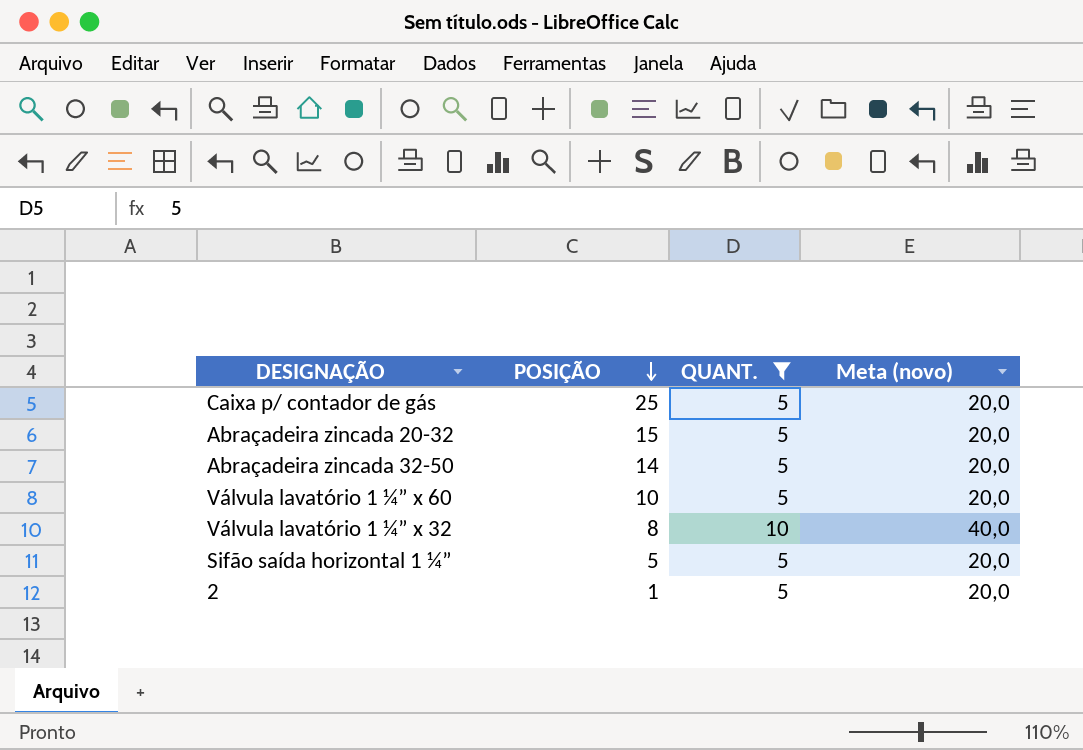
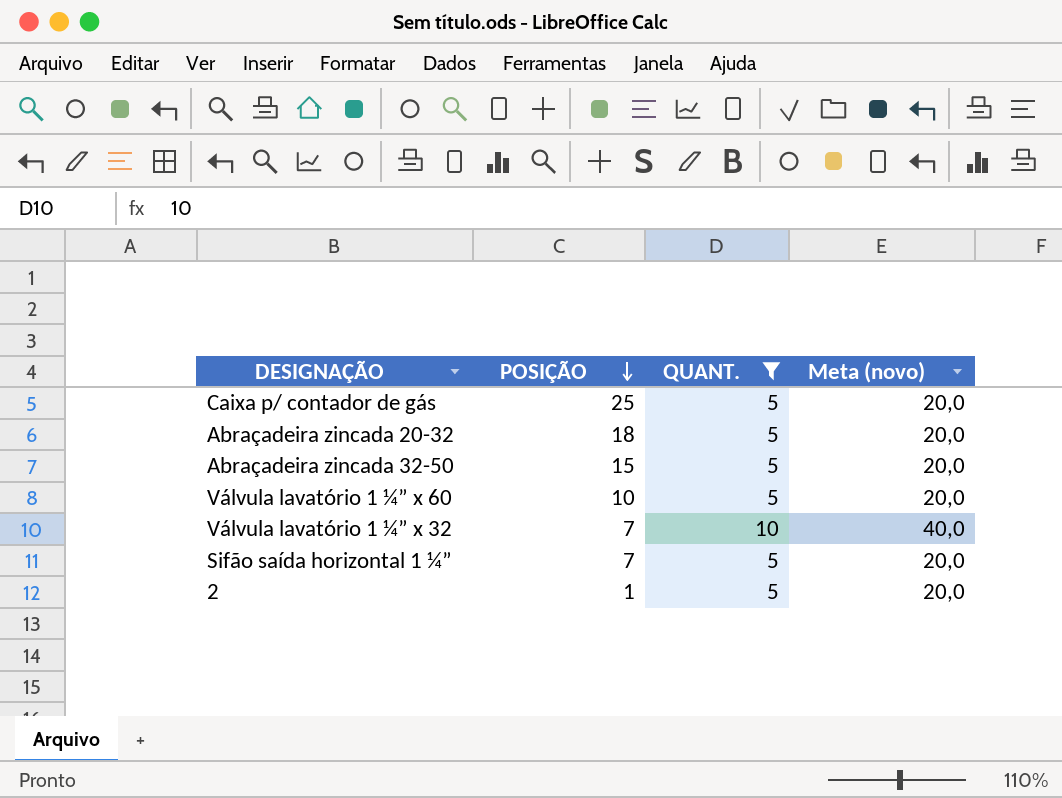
Abraçadeira zincada 20-32 | POSIÇÃO: 15 -> 18
Abraçadeira zincada 32-50 | POSIÇÃO: 14 -> 15
Válvula lavatório 1 ¼” x 32 | POSIÇÃO: 8 -> 7
Sifão saída horizontal 1 ¼” | POSIÇÃO: 5 -> 7

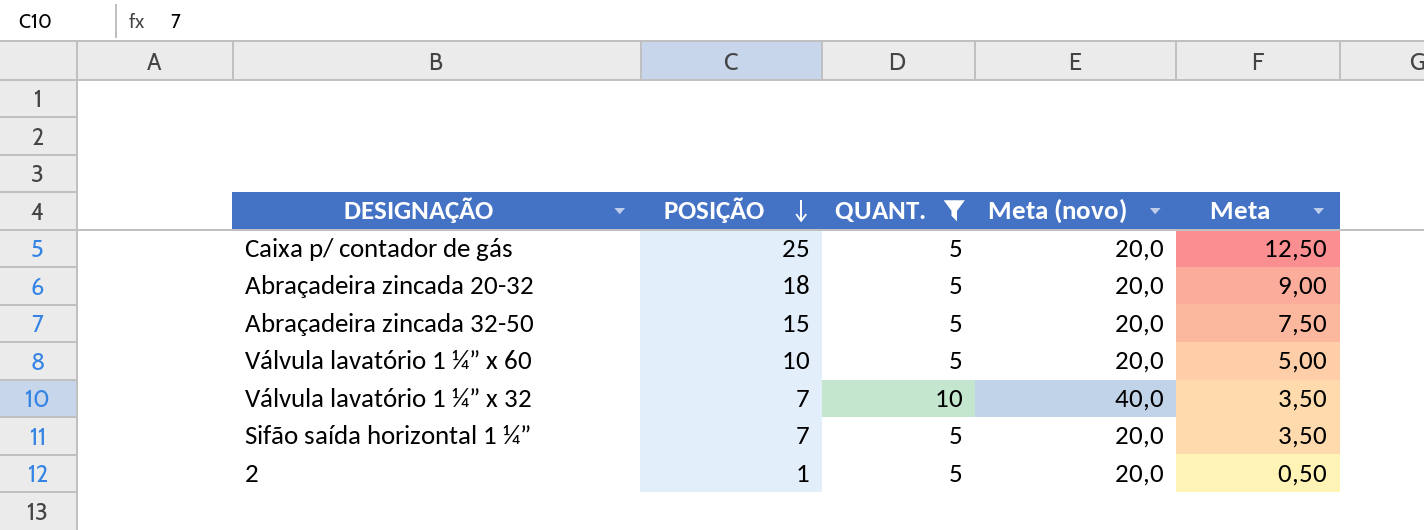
column Meta | formula: none -> [POSIÇÃO] * 0,5

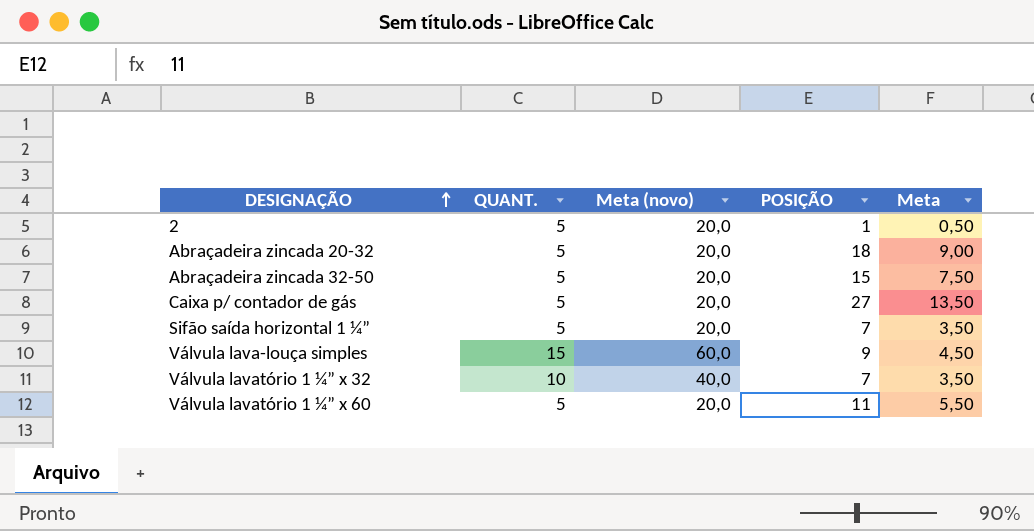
filter: QUANT. != 15 -> none
row order: POSIÇÃO descending -> DESIGNAÇÃO ascending
column POSIÇÃO | position: 2 -> 4
Caixa p/ contador de gás | POSIÇÃO: 25 -> 27
Caixa p/ contador de gás | Meta: 12,50 -> 13,50
Válvula lavatório 1 ¼” x 60 | POSIÇÃO: 10 -> 11
Válvula lavatório 1 ¼” x 60 | Meta: 5,00 -> 5,50

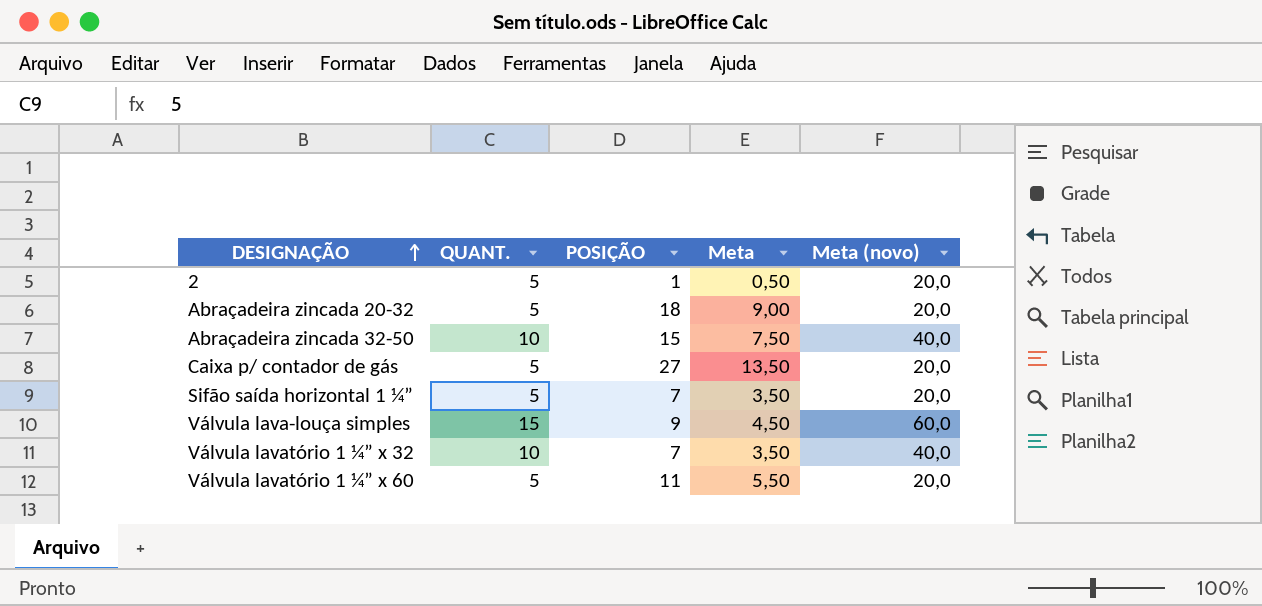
column Meta (novo) | position: 3 -> 5
Abraçadeira zincada 32-50 | QUANT.: 5 -> 10
Abraçadeira zincada 32-50 | Meta (novo): 20,0 -> 40,0

